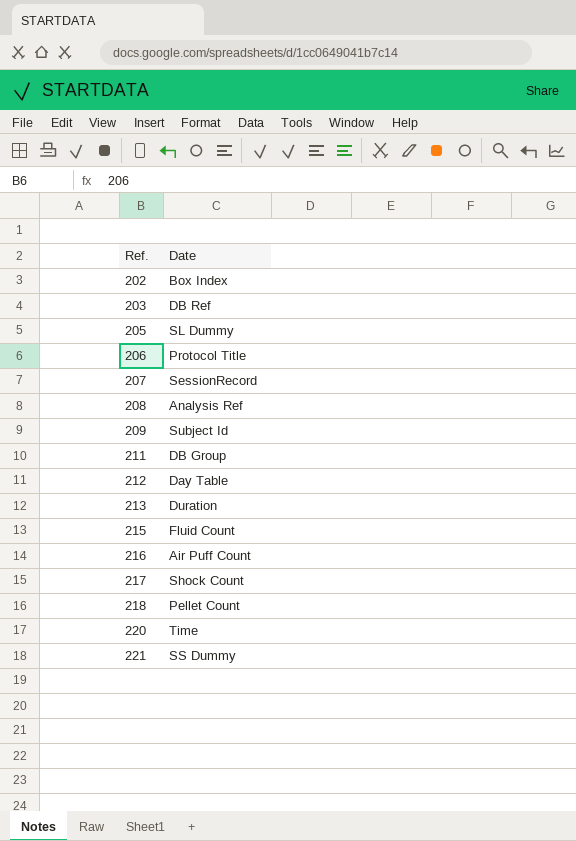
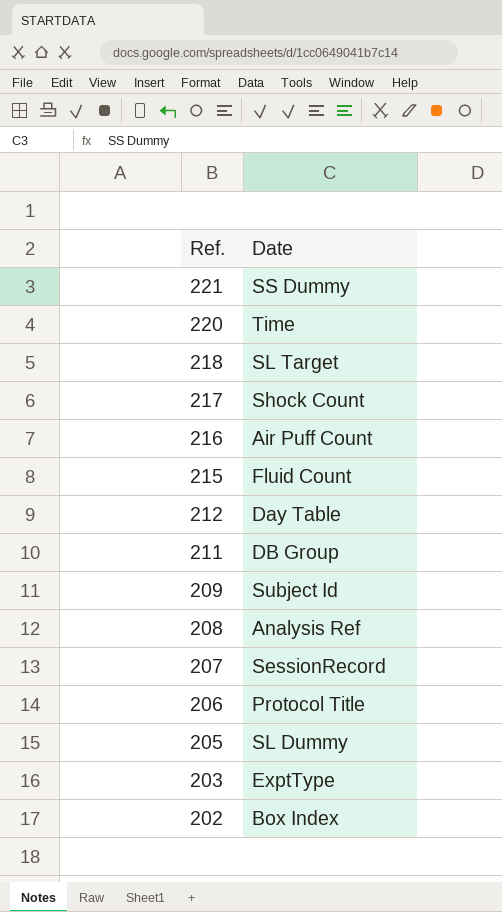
row order: Ref. ascending -> Ref. descending
row 213: Duration -> none
218 | Date: Pellet Count -> SL Target
203 | Date: DB Ref -> ExptType

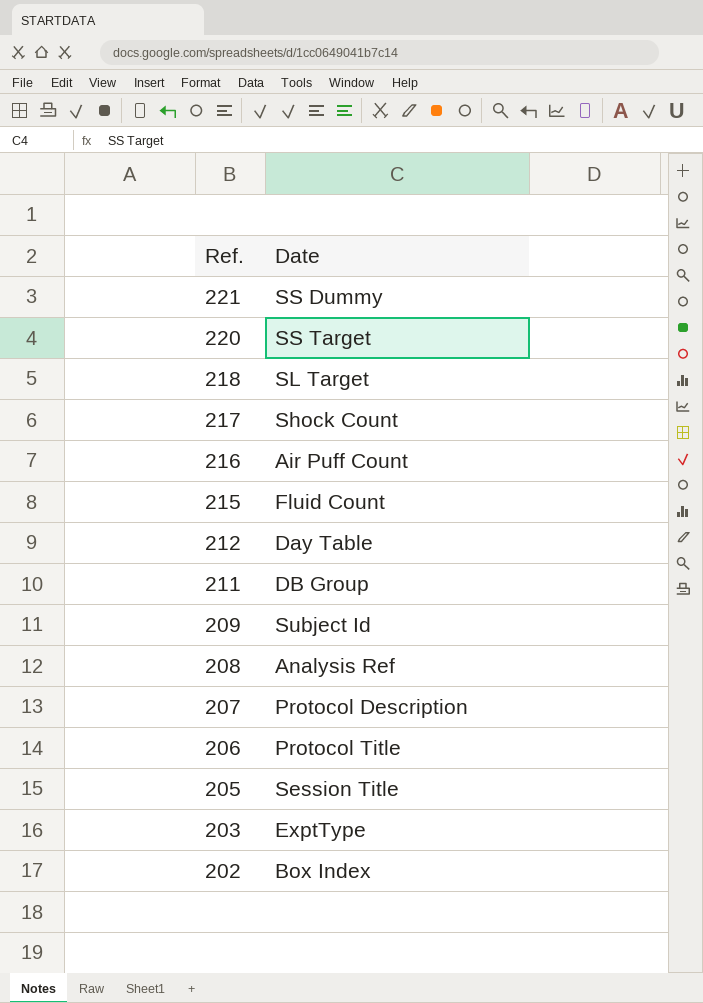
220 | Date: Time -> SS Target
207 | Date: SessionRecord -> Protocol Description
205 | Date: SL Dummy -> Session Title

